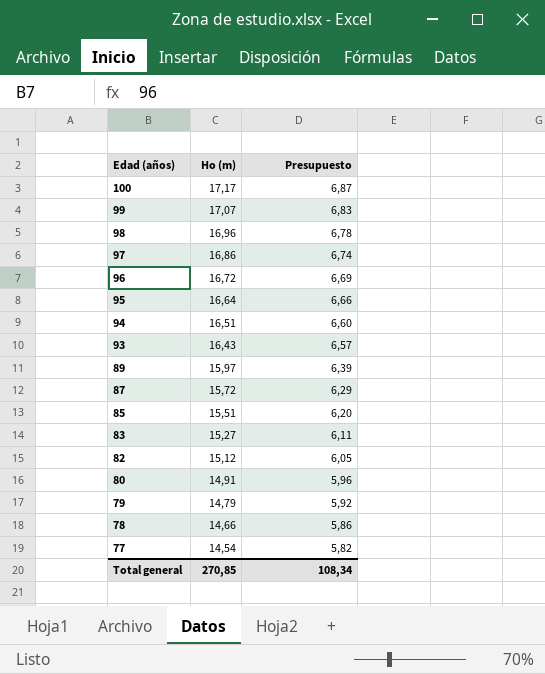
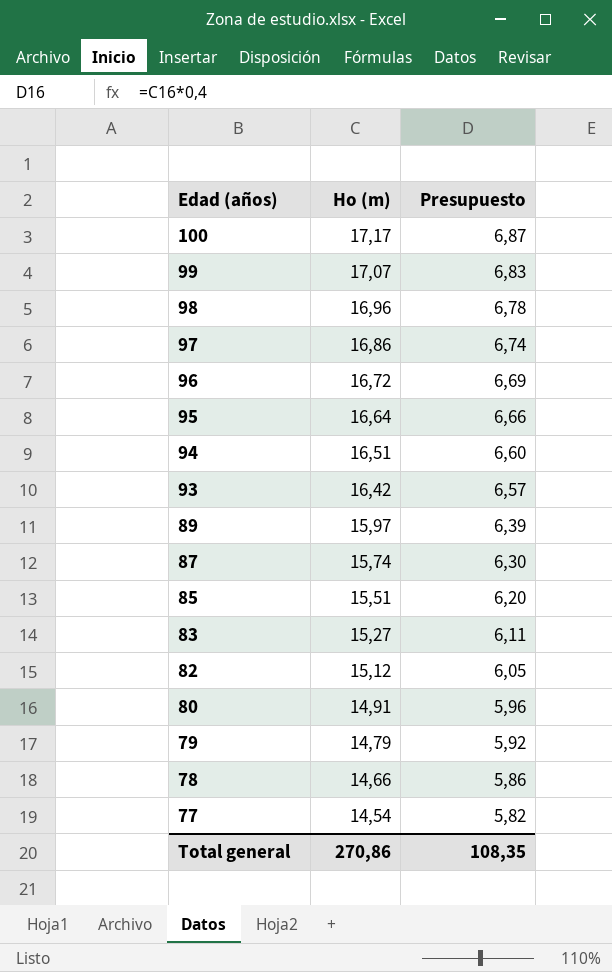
93 | Ho (m): 16,43 -> 16,42
87 | Ho (m): 15,72 -> 15,74
87 | Presupuesto: 6,29 -> 6,30
Total general | Ho (m): 270,85 -> 270,86
Total general | Presupuesto: 108,34 -> 108,35

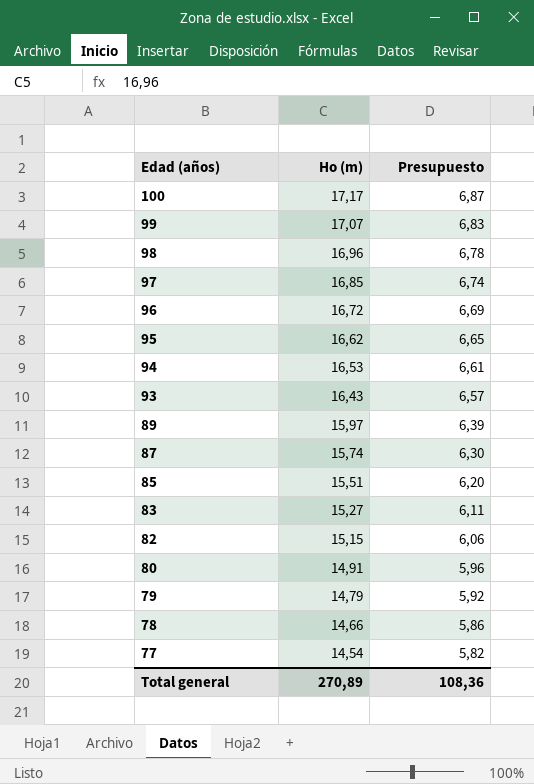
97 | Ho (m): 16,86 -> 16,85
95 | Ho (m): 16,64 -> 16,62
95 | Presupuesto: 6,66 -> 6,65
94 | Ho (m): 16,51 -> 16,53
94 | Presupuesto: 6,60 -> 6,61
93 | Ho (m): 16,42 -> 16,43
82 | Ho (m): 15,12 -> 15,15
82 | Presupuesto: 6,05 -> 6,06
Total general | Ho (m): 270,86 -> 270,89
Total general | Presupuesto: 108,35 -> 108,36

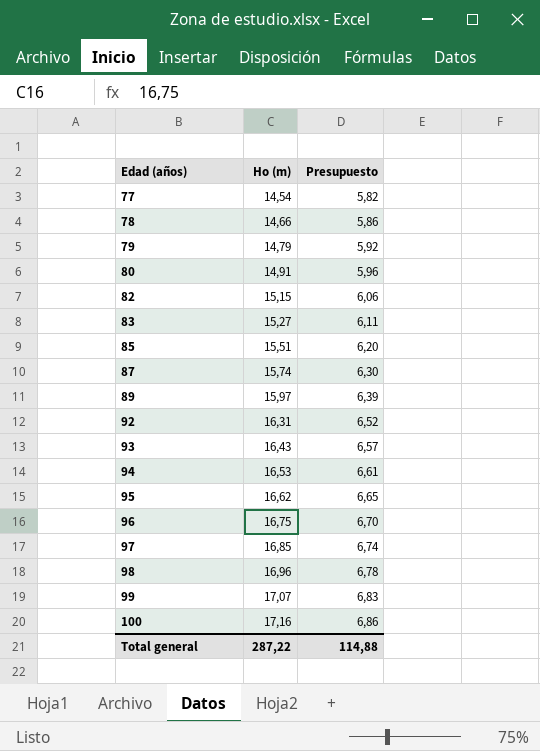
row order: Edad (años) descending -> Edad (años) ascending
row 92: none -> 16,31 | 6,52
96 | Ho (m): 16,72 -> 16,75
96 | Presupuesto: 6,69 -> 6,70
100 | Ho (m): 17,17 -> 17,16
100 | Presupuesto: 6,87 -> 6,86
Total general | Ho (m): 270,89 -> 287,22
Total general | Presupuesto: 108,36 -> 114,88

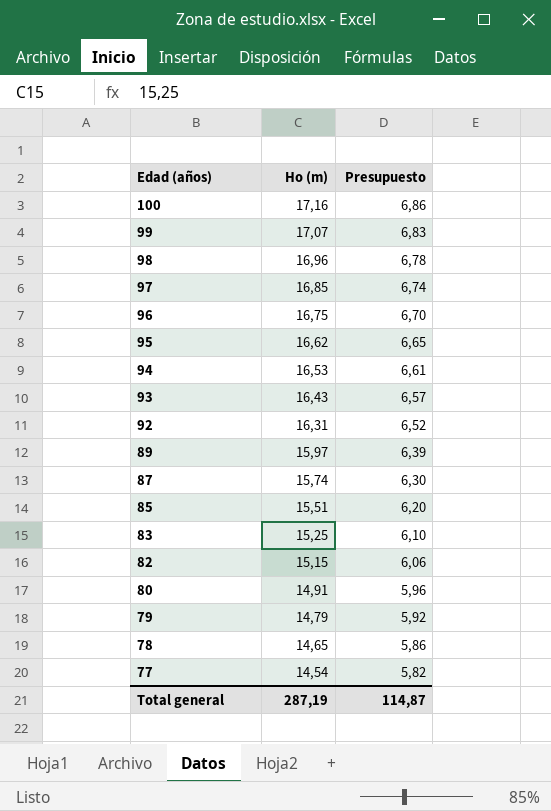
row order: Edad (años) ascending -> Edad (años) descending
83 | Ho (m): 15,27 -> 15,25
83 | Presupuesto: 6,11 -> 6,10
78 | Ho (m): 14,66 -> 14,65
Total general | Ho (m): 287,22 -> 287,19
Total general | Presupuesto: 114,88 -> 114,87

